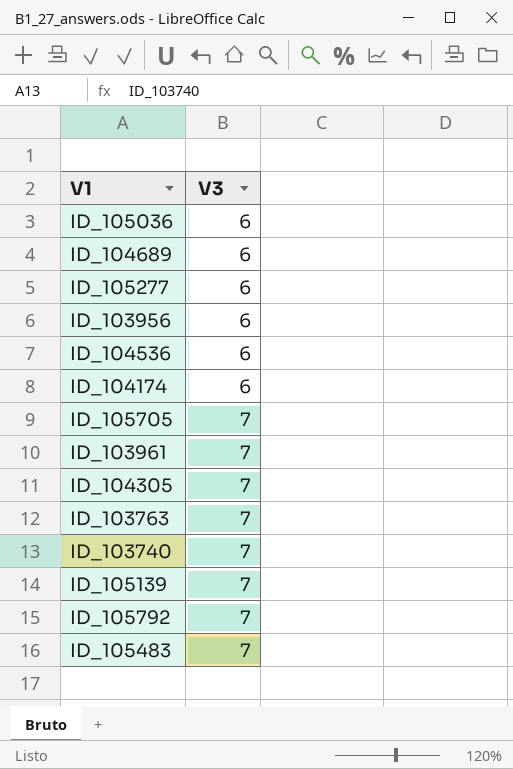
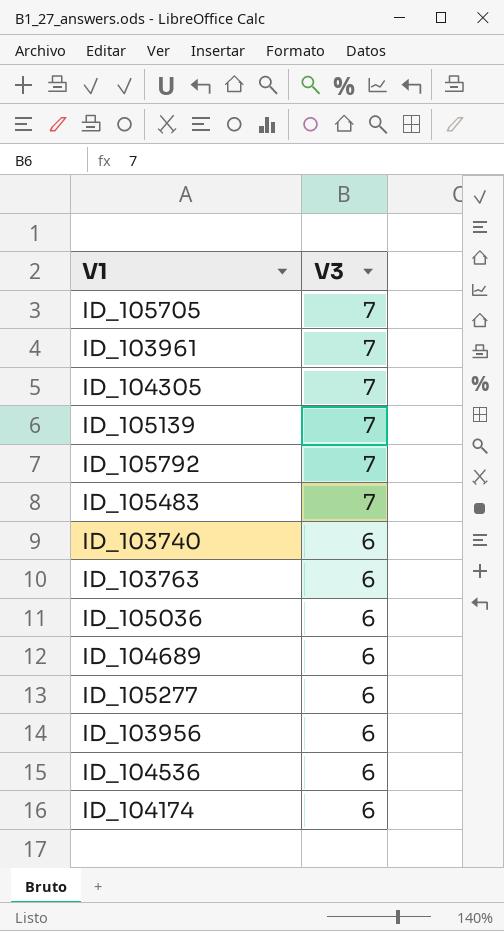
row order: V3 ascending -> V3 descending
ID_103740 | V3: 7 -> 6
ID_103763 | V3: 7 -> 6

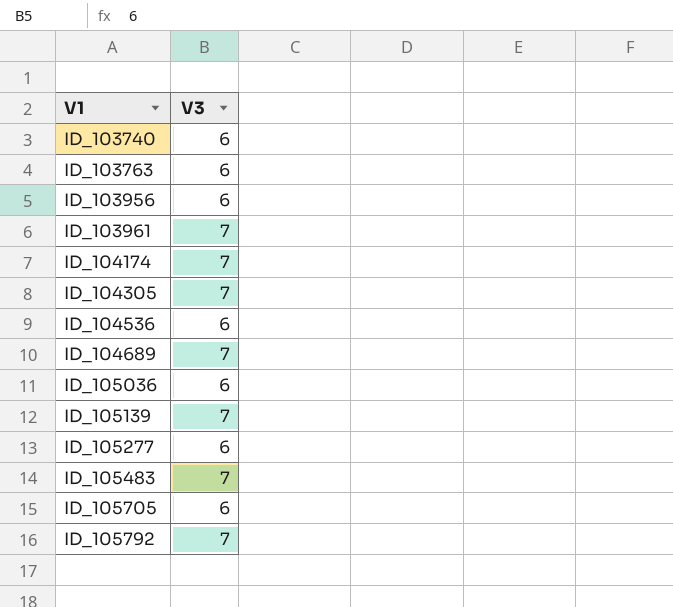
row order: V3 descending -> V1 ascending
ID_104174 | V3: 6 -> 7
ID_104689 | V3: 6 -> 7
ID_105705 | V3: 7 -> 6

